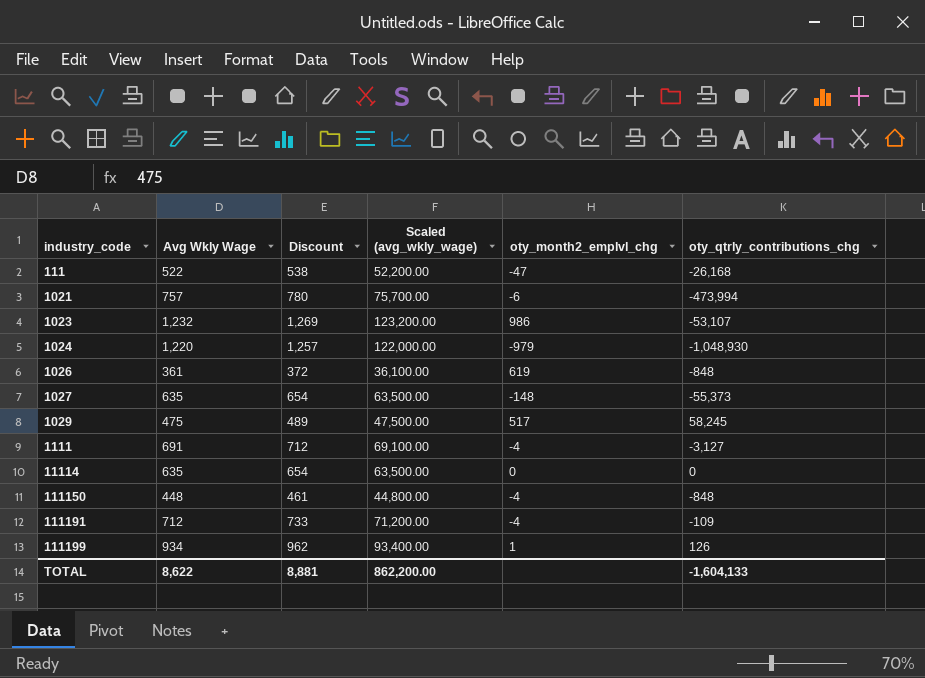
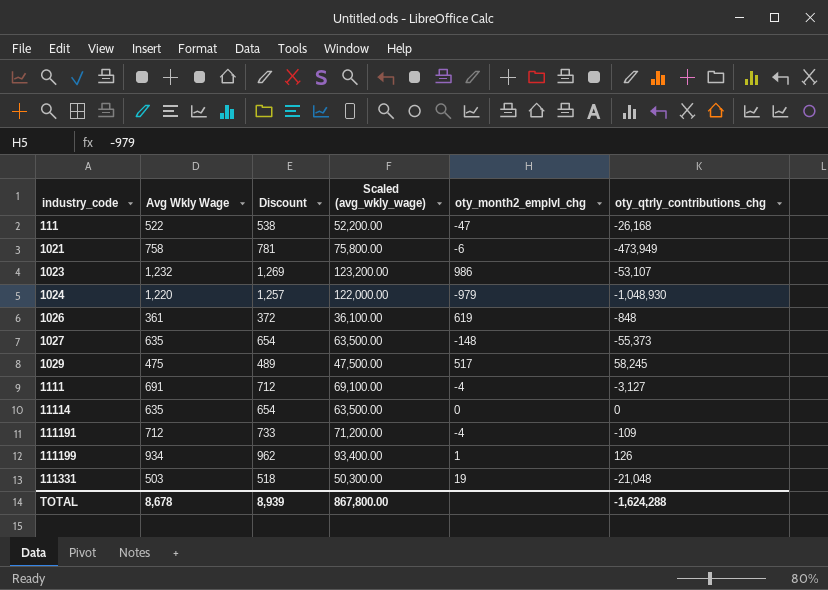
row 111150: 448 | 461 | 44,800.00 | -4 | -848 -> none
1021 | Avg Wkly Wage: 757 -> 758
1021 | Discount: 780 -> 781
1021 | Scaled (avg_wkly_wage): 75,700.00 -> 75,800.00
1021 | oty_qtrly_contributions_chg: -473,994 -> -473,949
row 111331: none -> 503 | 518 | 50,300.00 | 19 | -21,048
TOTAL | Avg Wkly Wage: 8,622 -> 8,678
TOTAL | Discount: 8,881 -> 8,939
TOTAL | Scaled (avg_wkly_wage): 862,200.00 -> 867,800.00
TOTAL | oty_qtrly_contributions_chg: -1,604,133 -> -1,624,288

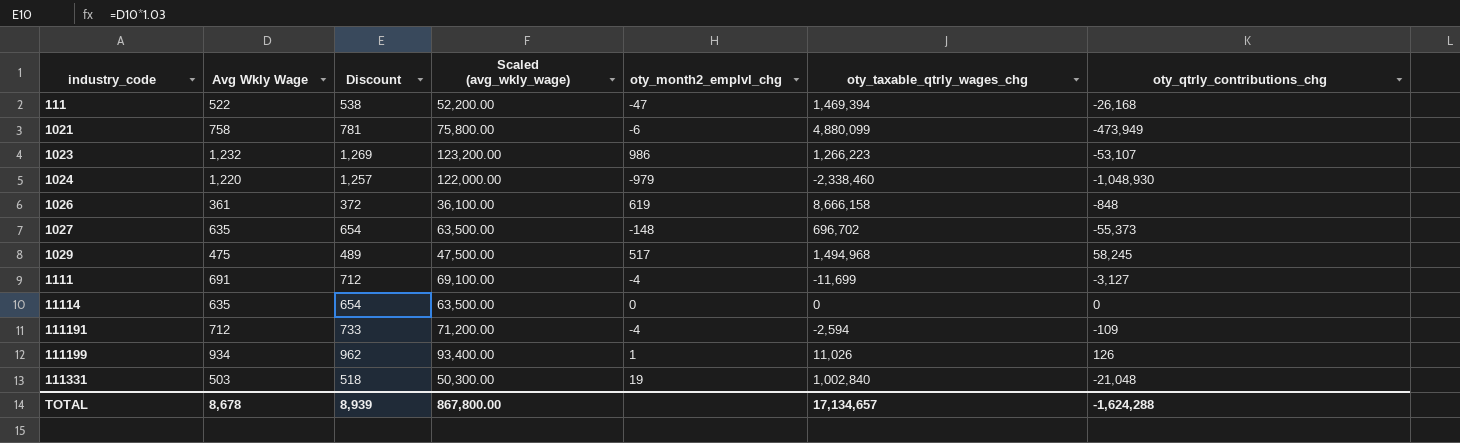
column oty_taxable_qtrly_wages_chg | position: none -> 6

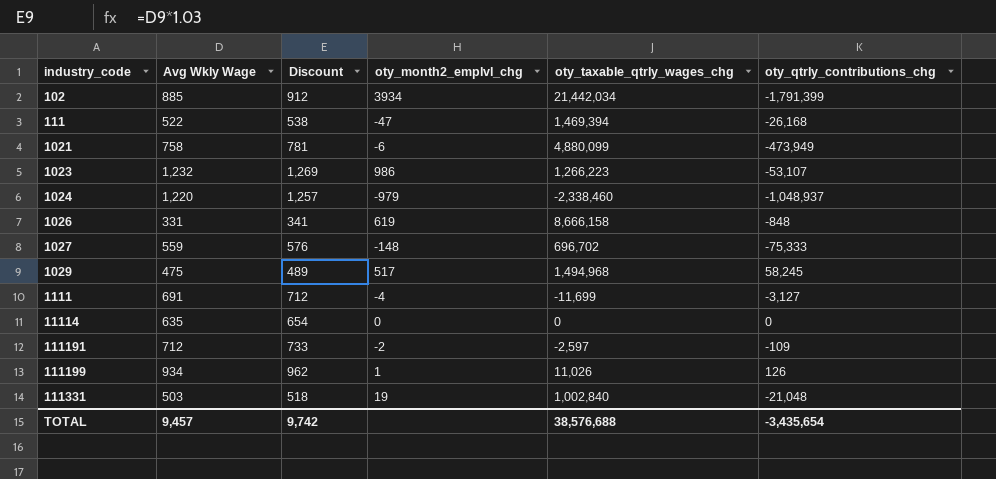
column Scaled (avg_wkly_wage) | formula: [Avg Wkly Wage] * 100 -> none
row 102: none -> 885 | 912 | 3934 | 21,442,034 | -1,791,399
1024 | oty_qtrly_contributions_chg: -1,048,930 -> -1,048,937
1026 | Avg Wkly Wage: 361 -> 331
1026 | Discount: 372 -> 341
1027 | Avg Wkly Wage: 635 -> 559
1027 | Discount: 654 -> 576
1027 | oty_qtrly_contributions_chg: -55,373 -> -75,333
111191 | oty_month2_emplvl_chg: -4 -> -2
111191 | oty_taxable_qtrly_wages_chg: -2,594 -> -2,597
TOTAL | Avg Wkly Wage: 8,678 -> 9,457
TOTAL | Discount: 8,939 -> 9,742
TOTAL | oty_taxable_qtrly_wages_chg: 17,134,657 -> 38,576,688
TOTAL | oty_qtrly_contributions_chg: -1,624,288 -> -3,435,654

